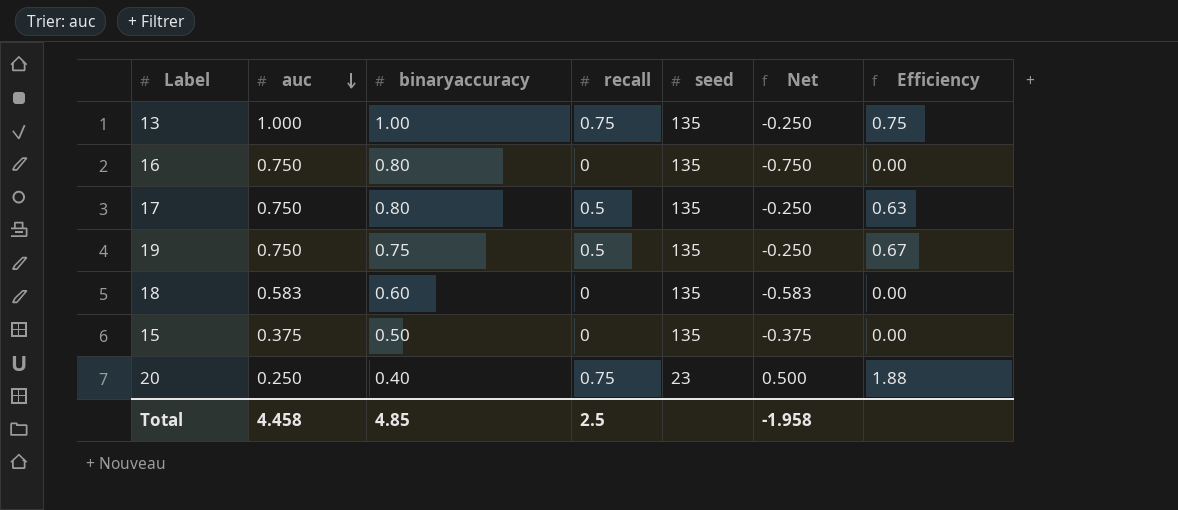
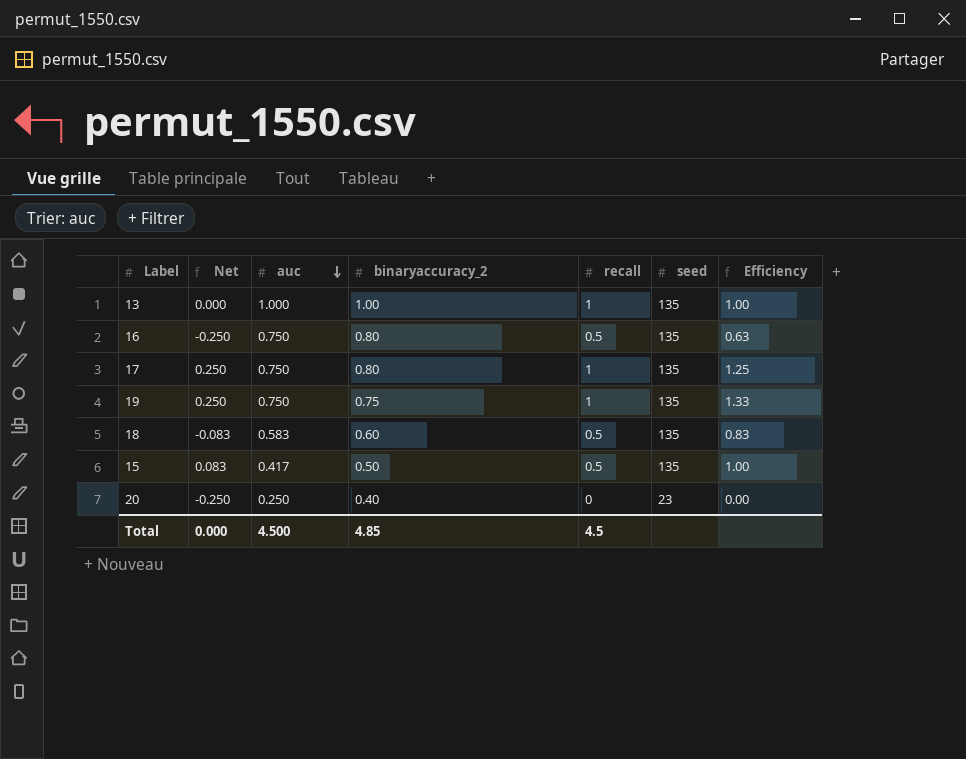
column Net | position: 6 -> 2
column name: binaryaccuracy -> binaryaccuracy_2
13 | Net: -0.250 -> 0.000
13 | recall: 0.75 -> 1
13 | Efficiency: 0.75 -> 1.00
16 | Net: -0.750 -> -0.250
16 | recall: 0 -> 0.5
16 | Efficiency: 0.00 -> 0.63
17 | Net: -0.250 -> 0.250
17 | recall: 0.5 -> 1
17 | Efficiency: 0.63 -> 1.25
19 | Net: -0.250 -> 0.250
19 | recall: 0.5 -> 1
19 | Efficiency: 0.67 -> 1.33
18 | Net: -0.583 -> -0.083
18 | recall: 0 -> 0.5
18 | Efficiency: 0.00 -> 0.83
15 | Net: -0.375 -> 0.083
15 | auc: 0.375 -> 0.417
15 | recall: 0 -> 0.5
15 | Efficiency: 0.00 -> 1.00
20 | Net: 0.500 -> -0.250
20 | recall: 0.75 -> 0
20 | Efficiency: 1.88 -> 0.00
Total | Net: -1.958 -> 0.000
Total | auc: 4.458 -> 4.500
Total | recall: 2.5 -> 4.5

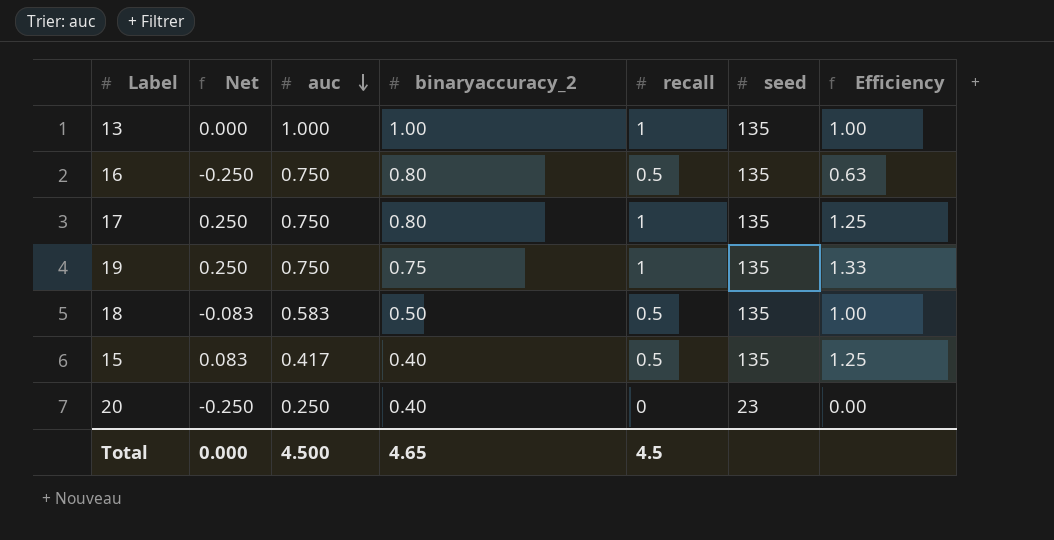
18 | binaryaccuracy_2: 0.60 -> 0.50
18 | Efficiency: 0.83 -> 1.00
15 | binaryaccuracy_2: 0.50 -> 0.40
15 | Efficiency: 1.00 -> 1.25
Total | binaryaccuracy_2: 4.85 -> 4.65

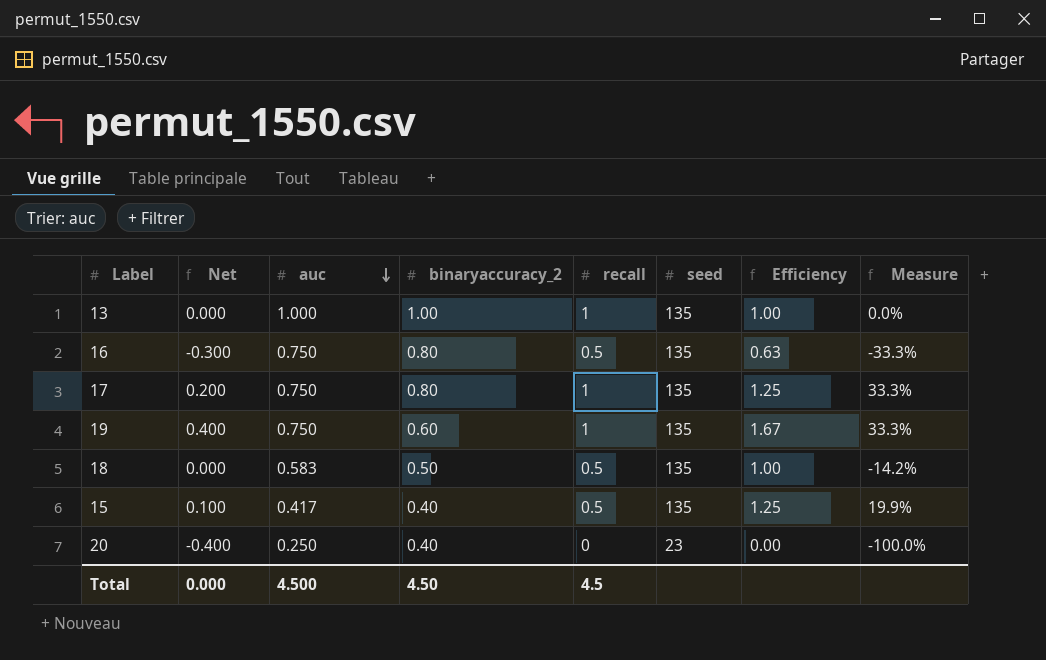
column Net | formula: [recall] - [auc] -> [recall] - [binaryaccuracy_2]
column Measure | formula: none -> ([recall] - [auc]) / [auc]
19 | binaryaccuracy_2: 0.75 -> 0.60
19 | Efficiency: 1.33 -> 1.67
Total | binaryaccuracy_2: 4.65 -> 4.50

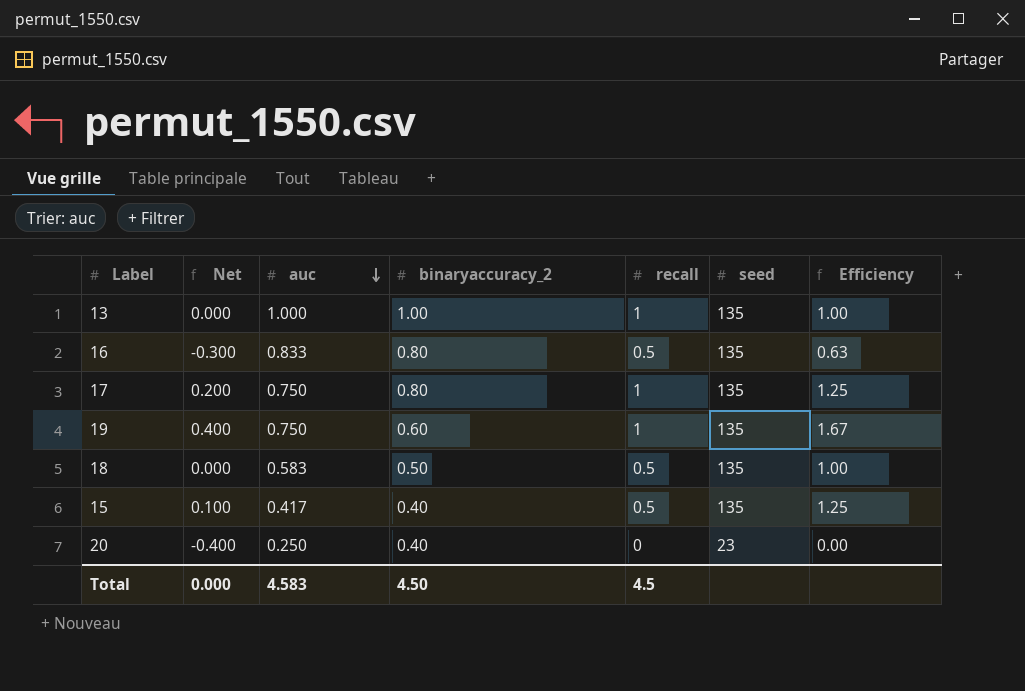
column Measure | formula: ([recall] - [auc]) / [auc] -> none
16 | auc: 0.750 -> 0.833
Total | auc: 4.500 -> 4.583

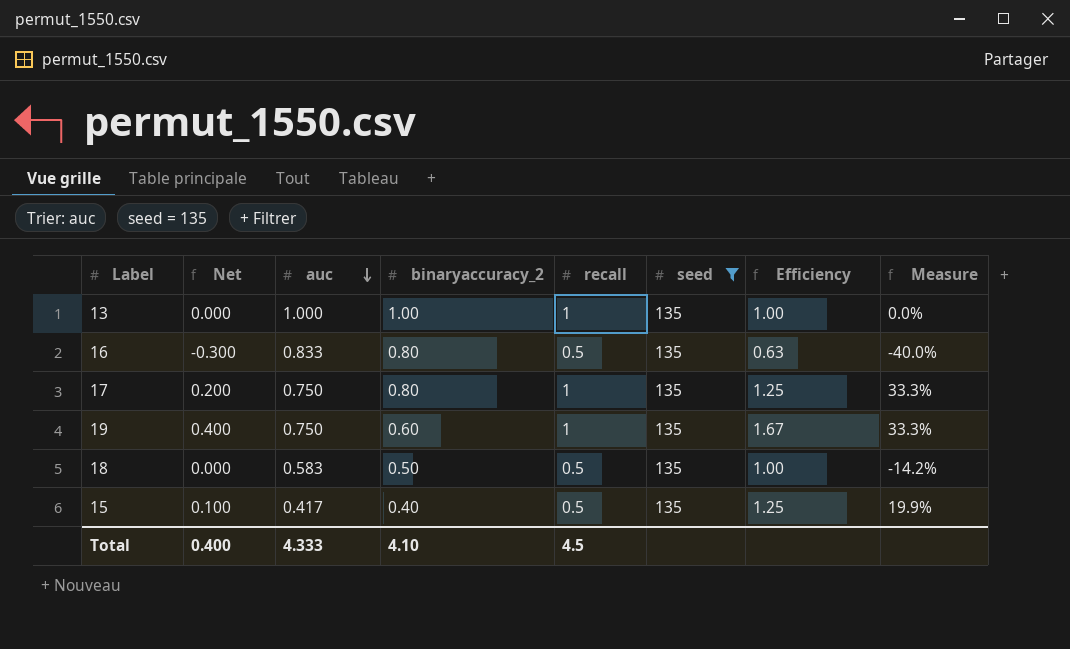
filter: none -> seed = 135
column Measure | formula: none -> ([recall] - [auc]) / [auc]
Total | Net: 0.000 -> 0.400
Total | auc: 4.583 -> 4.333
Total | binaryaccuracy_2: 4.50 -> 4.10

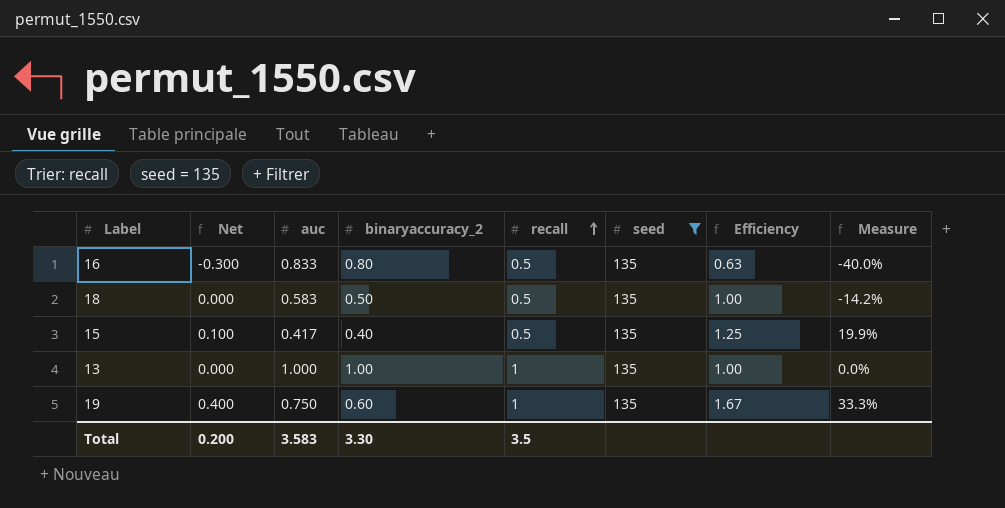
row order: auc descending -> recall ascending
row 17: 0.200 | 0.750 | 0.80 | 1 | 135 | 1.25 | 33.3% -> none
Total | Net: 0.400 -> 0.200
Total | auc: 4.333 -> 3.583
Total | binaryaccuracy_2: 4.10 -> 3.30
Total | recall: 4.5 -> 3.5

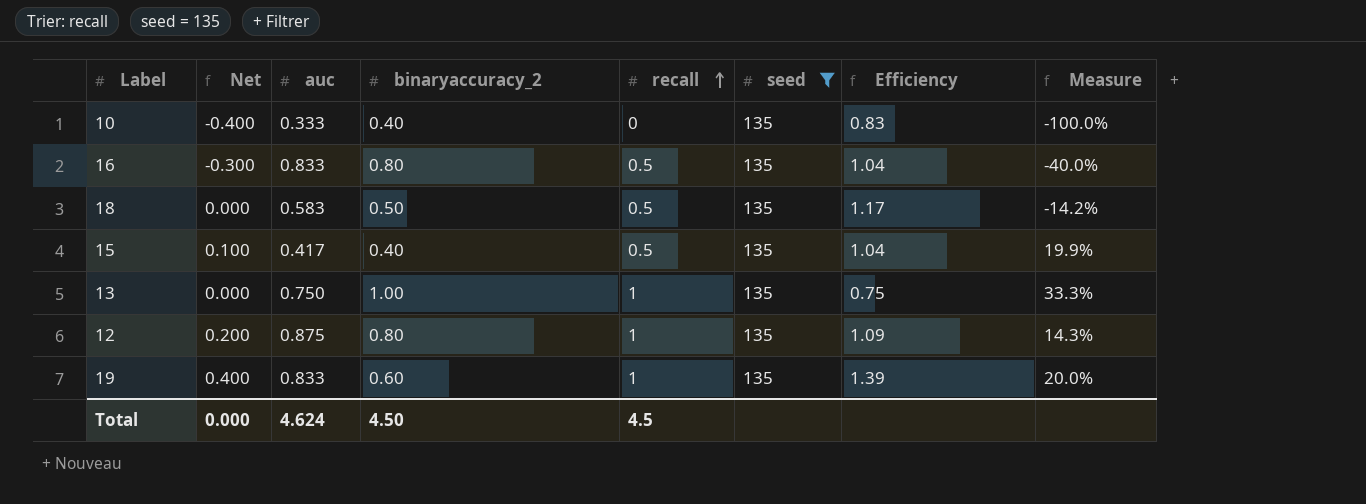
column Efficiency | formula: [recall] / [binaryaccuracy_2] -> [auc] / [binaryaccuracy_2]
row 10: none -> -0.400 | 0.333 | 0.40 | 0 | 135 | 0.83 | -100.0%
13 | auc: 1.000 -> 0.750
13 | Measure: 0.0% -> 33.3%
row 12: none -> 0.200 | 0.875 | 0.80 | 1 | 135 | 1.09 | 14.3%
19 | auc: 0.750 -> 0.833
19 | Measure: 33.3% -> 20.0%
Total | Net: 0.200 -> 0.000
Total | auc: 3.583 -> 4.624
Total | binaryaccuracy_2: 3.30 -> 4.50
Total | recall: 3.5 -> 4.5

